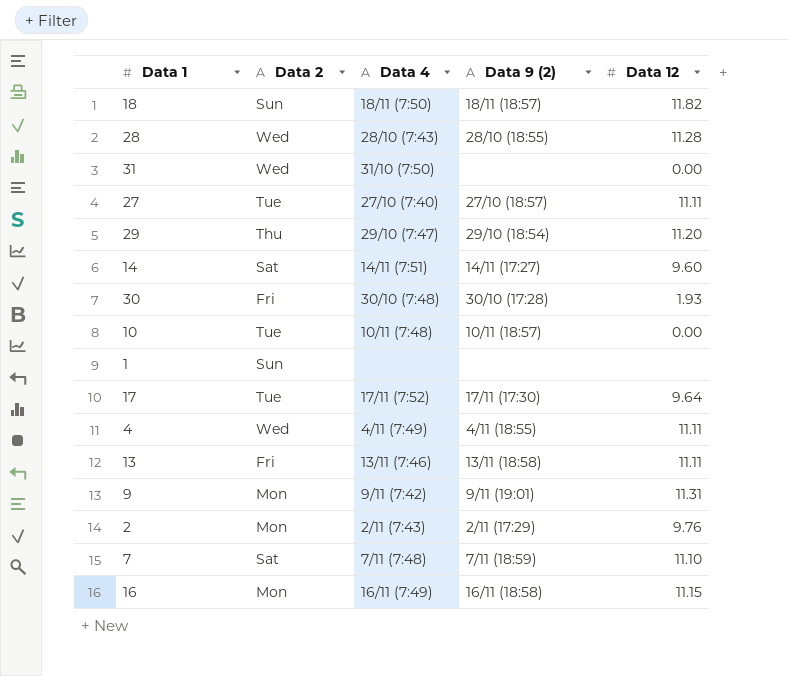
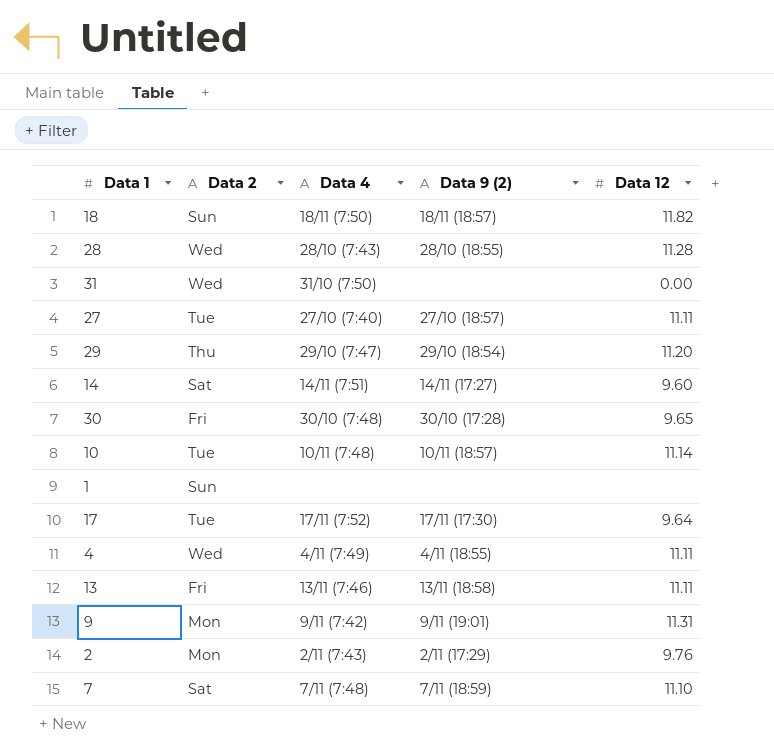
row 16: Mon | 16/11 (7:49) | 16/11 (18:58) | 11.15 -> none
30 | Data 12: 1.93 -> 9.65
10 | Data 12: 0.00 -> 11.14

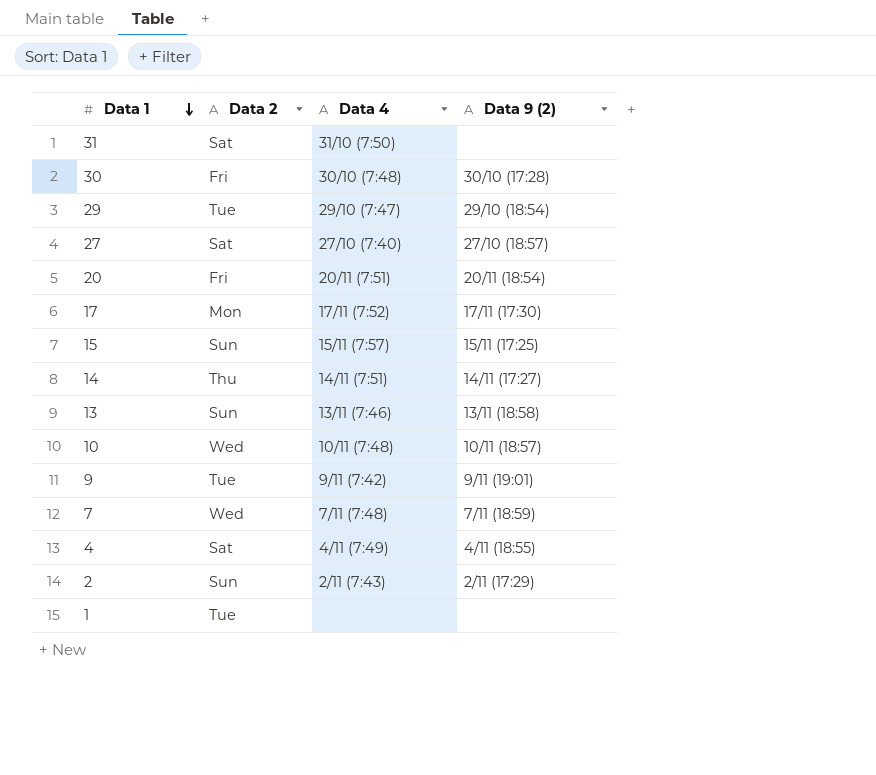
row order: none -> Data 1 descending
column Data 12 | position: 5 -> none
row 18: Sun | 18/11 (7:50) | 18/11 (18:57) | 11.82 -> none
row 28: Wed | 28/10 (7:43) | 28/10 (18:55) | 11.28 -> none
31 | Data 2: Wed -> Sat
29 | Data 2: Thu -> Tue
27 | Data 2: Tue -> Sat
row 20: none -> Fri | 20/11 (7:51) | 20/11 (18:54)
17 | Data 2: Tue -> Mon
row 15: none -> Sun | 15/11 (7:57) | 15/11 (17:25)
14 | Data 2: Sat -> Thu
13 | Data 2: Fri -> Sun
10 | Data 2: Tue -> Wed
9 | Data 2: Mon -> Tue
7 | Data 2: Sat -> Wed
4 | Data 2: Wed -> Sat
2 | Data 2: Mon -> Sun
1 | Data 2: Sun -> Tue

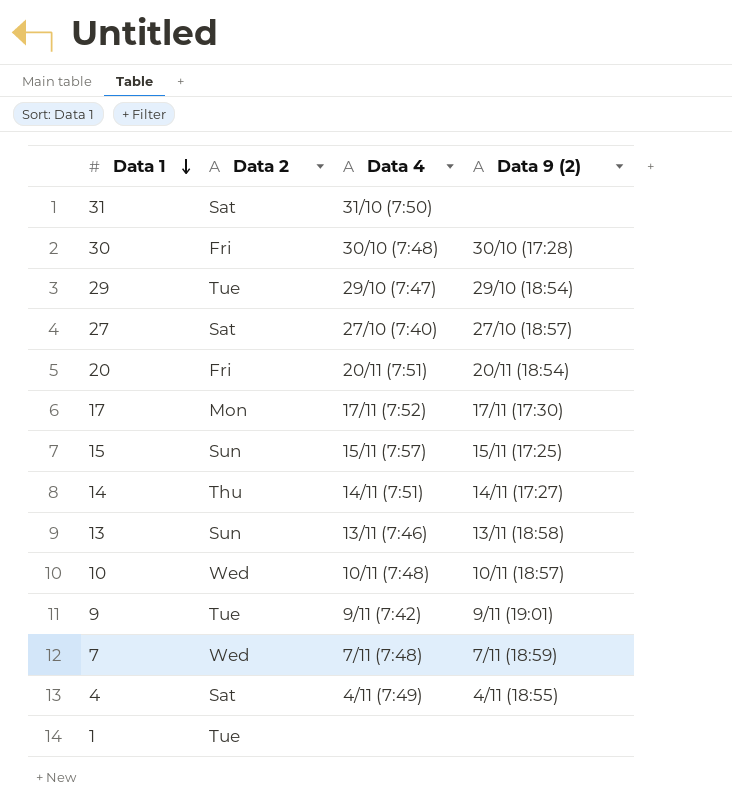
row 2: Sun | 2/11 (7:43) | 2/11 (17:29) -> none

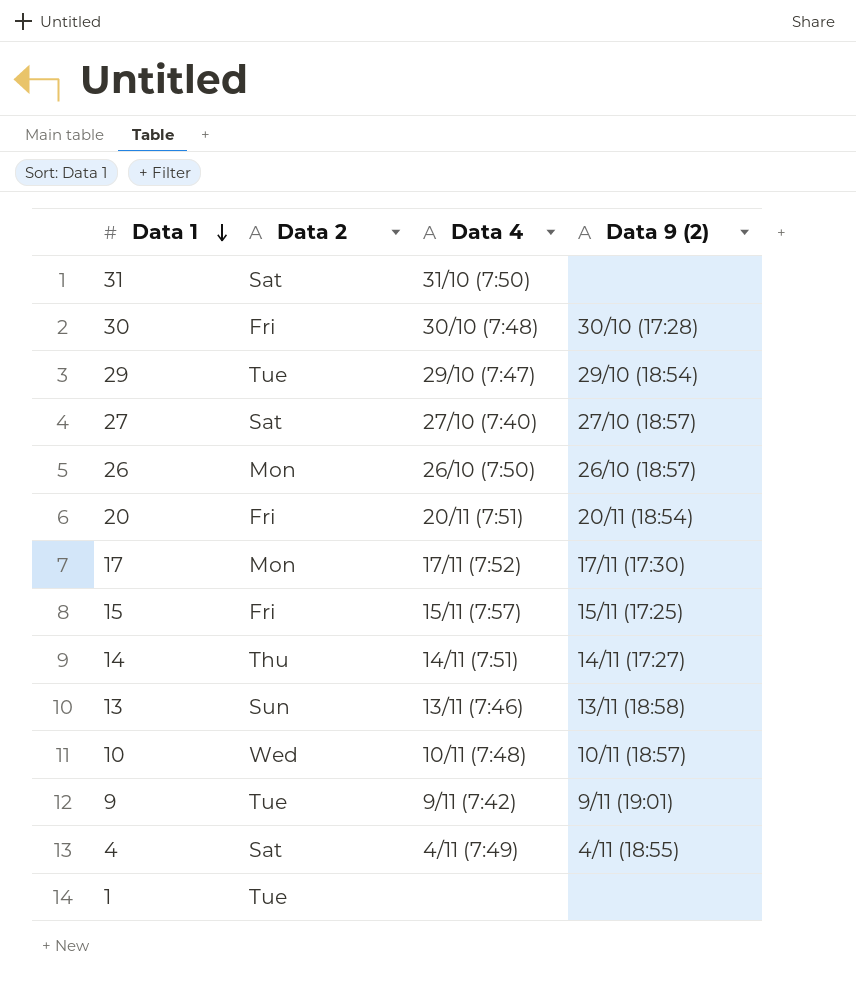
row 7: Wed | 7/11 (7:48) | 7/11 (18:59) -> none
row 26: none -> Mon | 26/10 (7:50) | 26/10 (18:57)
15 | Data 2: Sun -> Fri

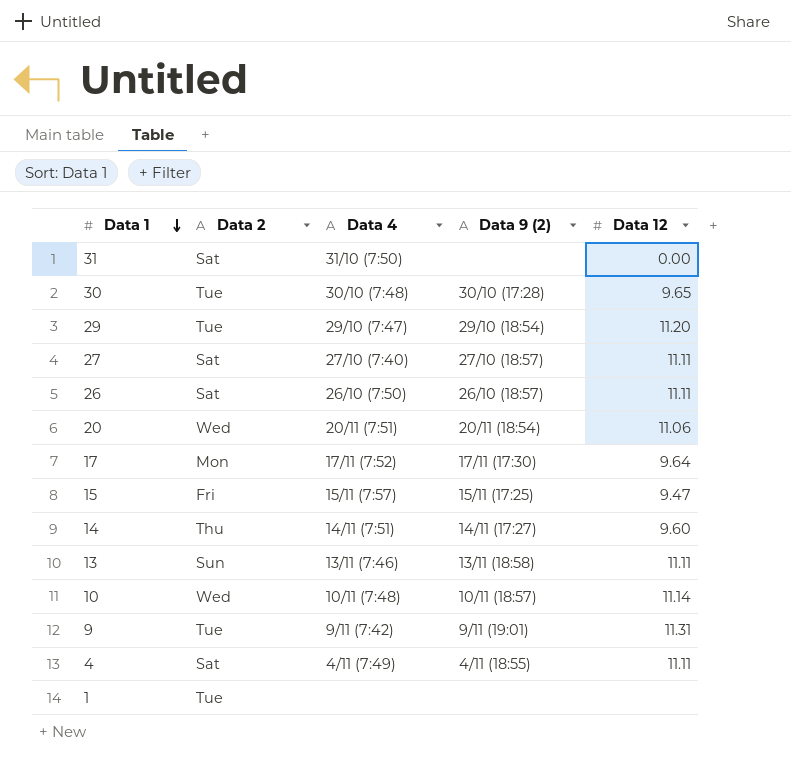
column Data 12 | position: none -> 5
30 | Data 2: Fri -> Tue
26 | Data 2: Mon -> Sat
20 | Data 2: Fri -> Wed

